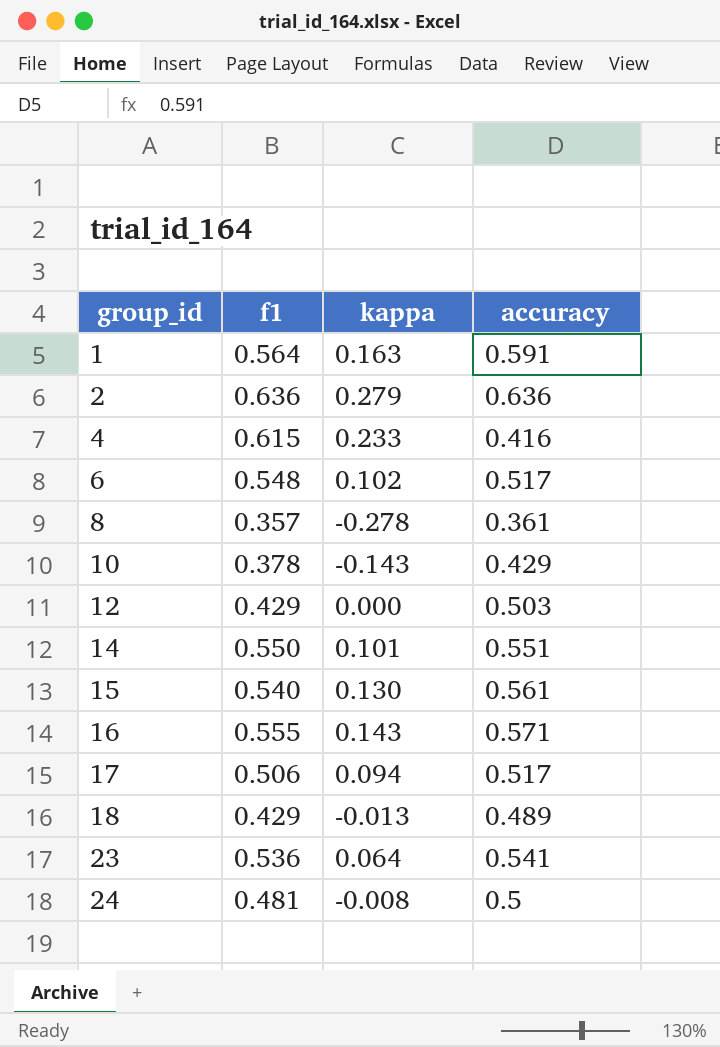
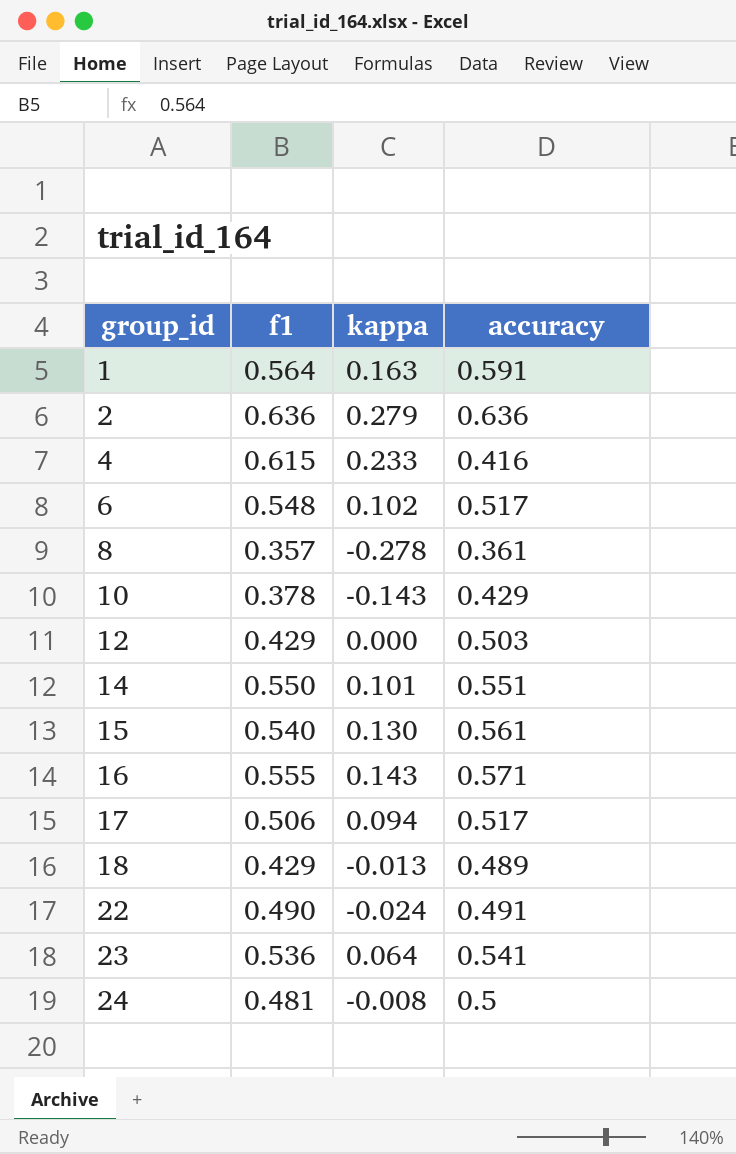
row 22: none -> 0.490 | -0.024 | 0.491

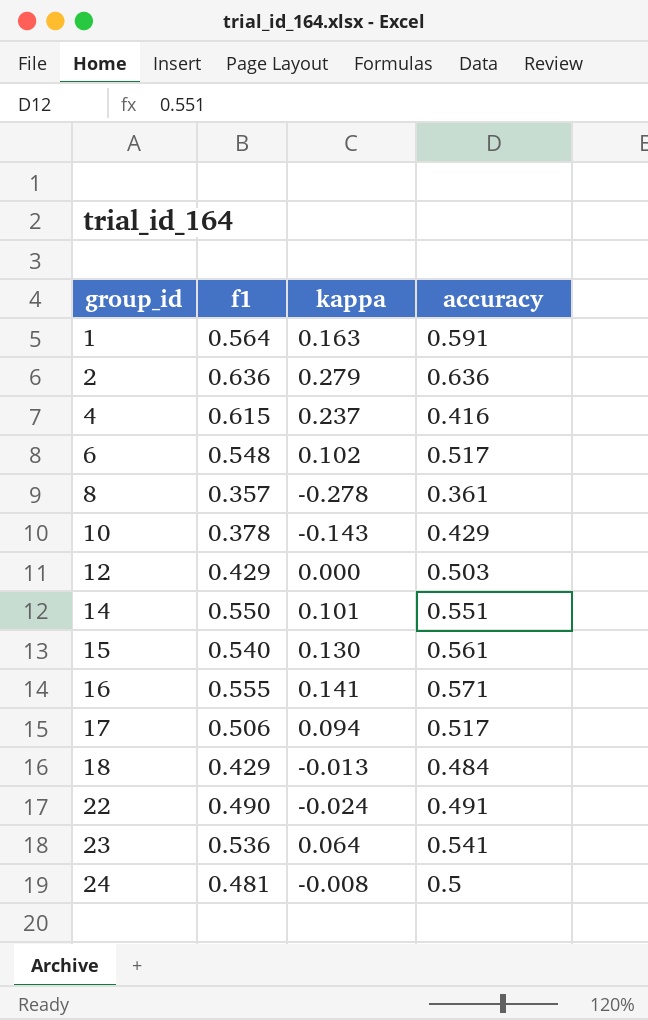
4 | kappa: 0.233 -> 0.237
16 | kappa: 0.143 -> 0.141
18 | accuracy: 0.489 -> 0.484

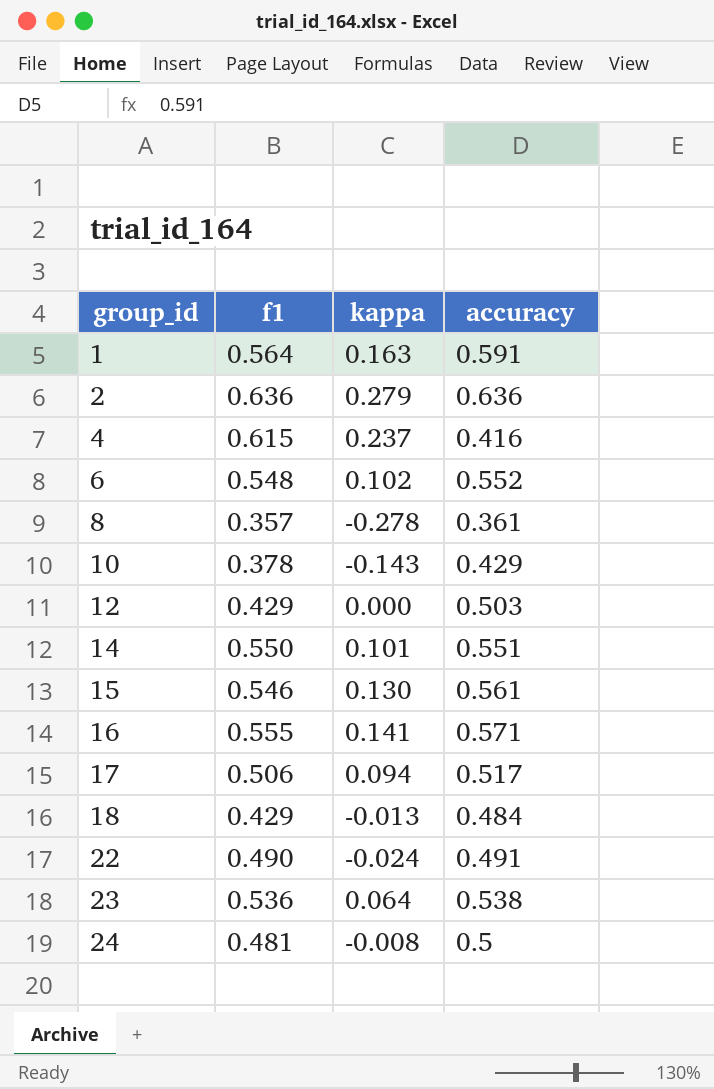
6 | accuracy: 0.517 -> 0.552
15 | f1: 0.540 -> 0.546
23 | accuracy: 0.541 -> 0.538

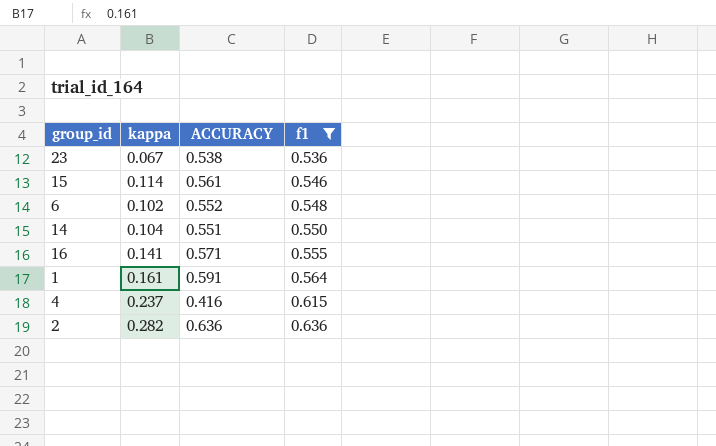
filter: none -> f1 >= 0.536
row order: group_id ascending -> f1 ascending
column name: accuracy -> ACCURACY
column f1 | position: 2 -> 4
23 | kappa: 0.064 -> 0.067
15 | kappa: 0.130 -> 0.114
14 | kappa: 0.101 -> 0.104
1 | kappa: 0.163 -> 0.161
2 | kappa: 0.279 -> 0.282

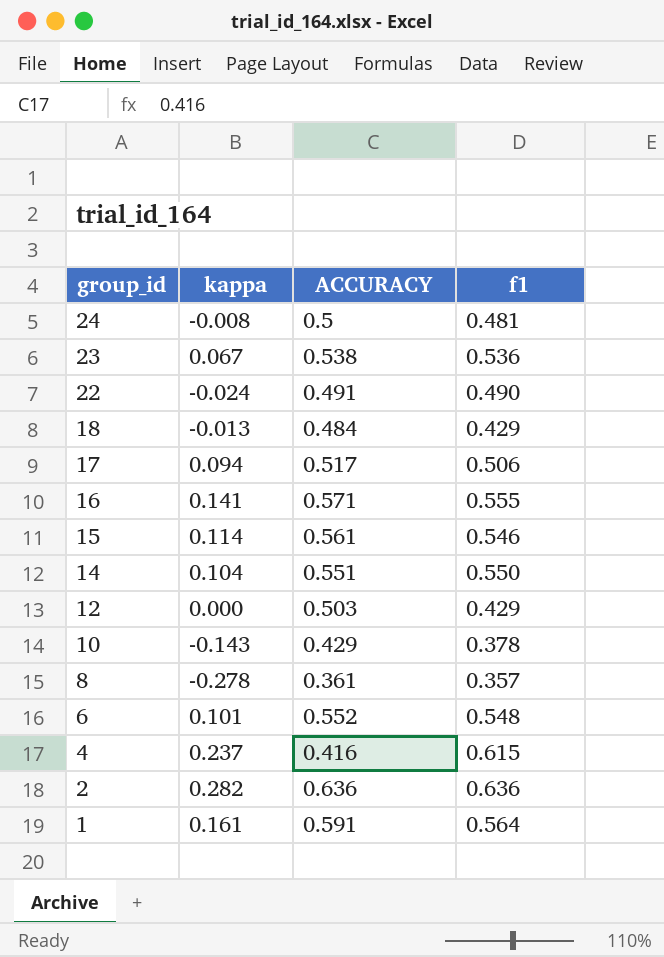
filter: f1 >= 0.536 -> none
row order: f1 ascending -> group_id descending
6 | kappa: 0.102 -> 0.101

